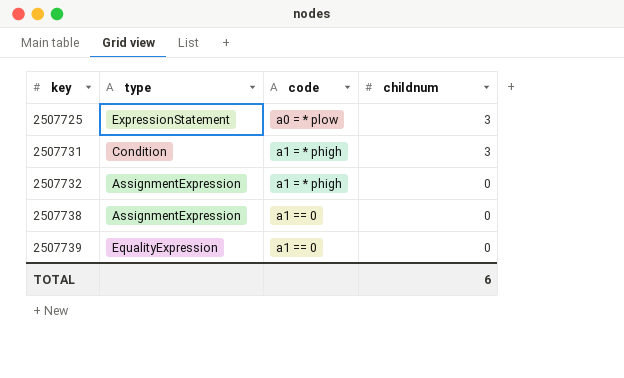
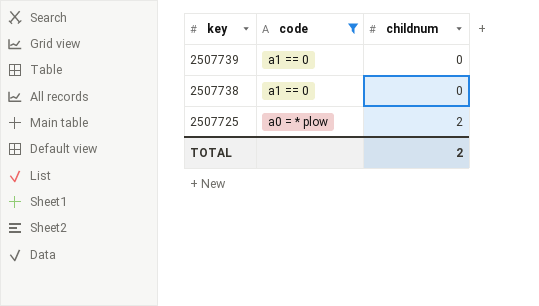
filter: none -> code != a1 = * phigh
row order: key ascending -> key descending
column type | position: 2 -> none
2507725 | childnum: 3 -> 2
TOTAL | childnum: 6 -> 2

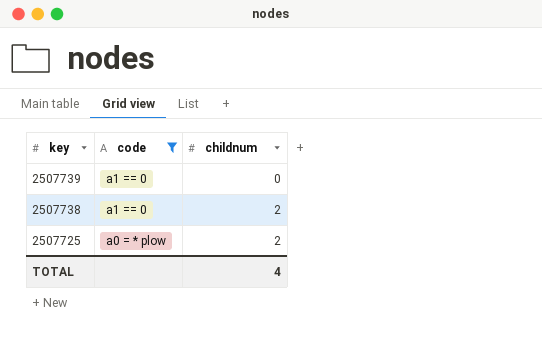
2507738 | childnum: 0 -> 2
TOTAL | childnum: 2 -> 4

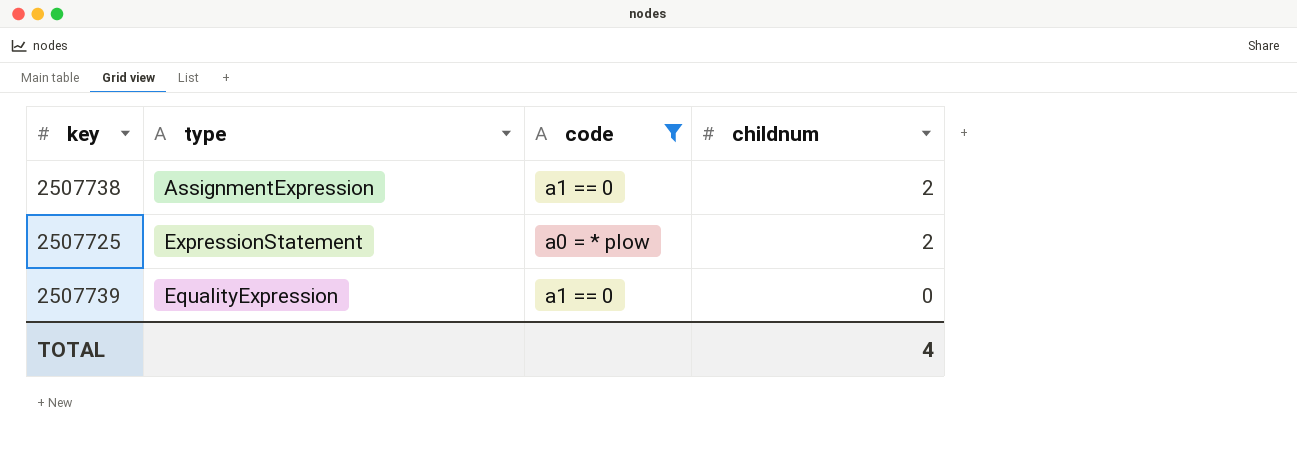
row order: key descending -> childnum descending
column type | position: none -> 2

